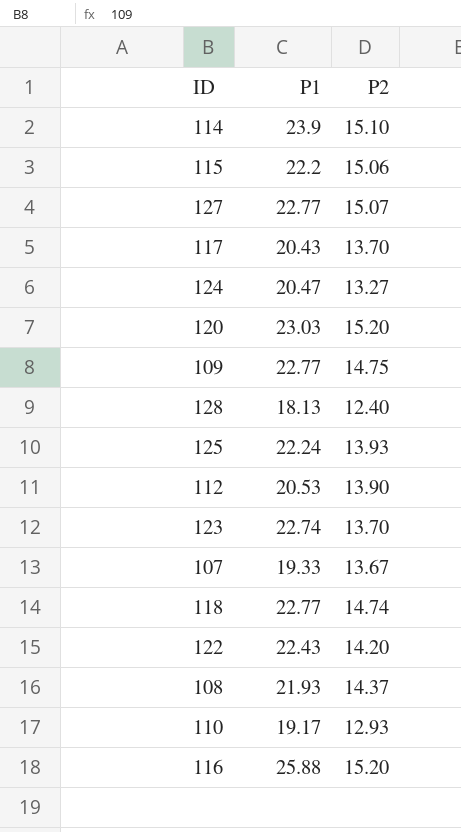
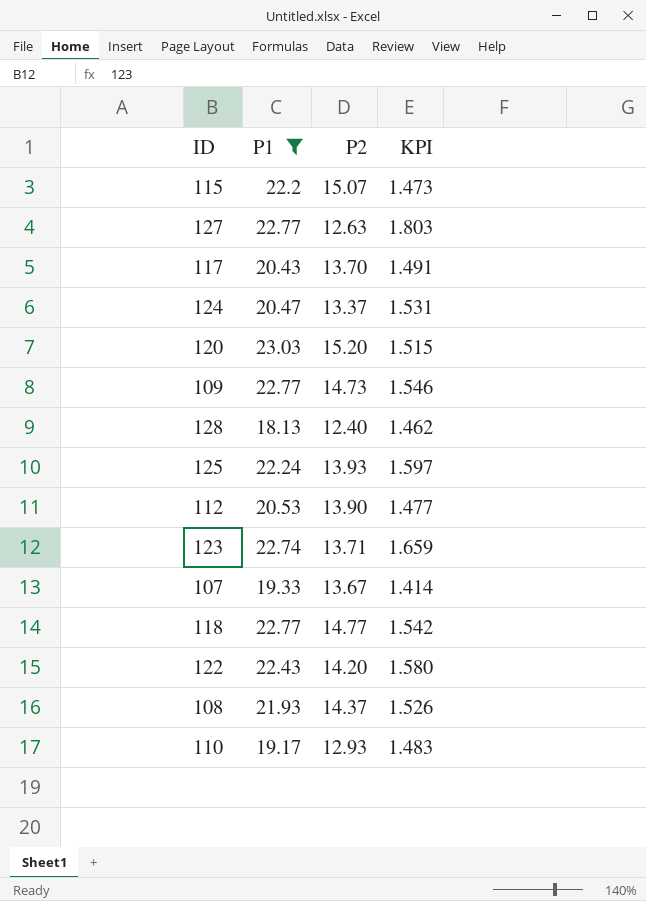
filter: none -> P1 <= 23.03
column KPI | formula: none -> [P1] / [P2]
115 | P2: 15.06 -> 15.07
127 | P2: 15.07 -> 12.63
124 | P2: 13.27 -> 13.37
109 | P2: 14.75 -> 14.73
123 | P2: 13.70 -> 13.71
118 | P2: 14.74 -> 14.77

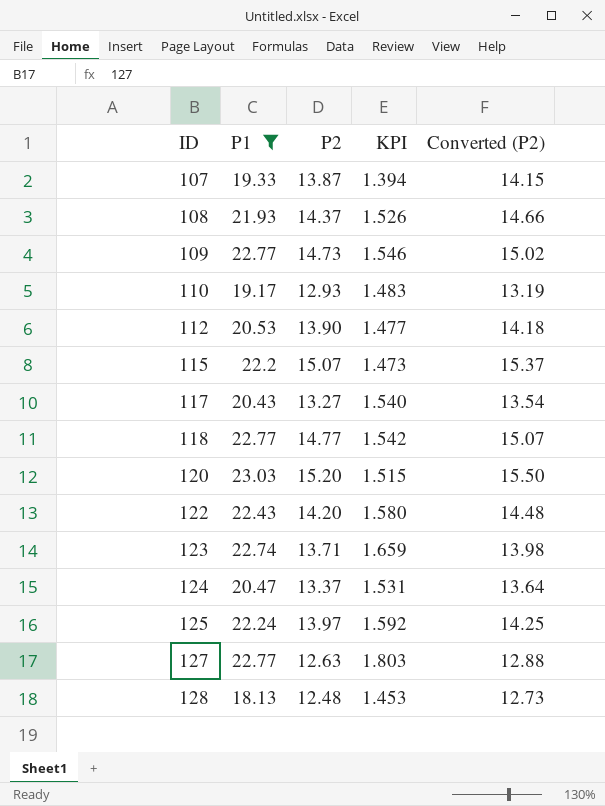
row order: none -> ID ascending
column Converted (P2) | formula: none -> [P2] * 1.02
107 | P2: 13.67 -> 13.87
107 | KPI: 1.414 -> 1.394
117 | P2: 13.70 -> 13.27
117 | KPI: 1.491 -> 1.540
125 | P2: 13.93 -> 13.97
125 | KPI: 1.597 -> 1.592
128 | P2: 12.40 -> 12.48
128 | KPI: 1.462 -> 1.453

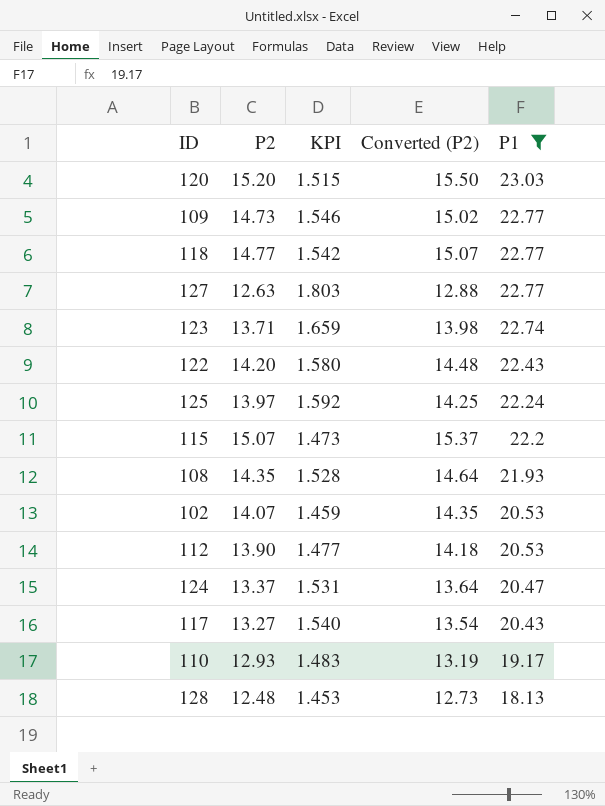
row order: ID ascending -> P1 descending
column P1 | position: 2 -> 5
row 107: 19.33 | 13.87 | 1.394 | 14.15 -> none
108 | P2: 14.37 -> 14.35
108 | KPI: 1.526 -> 1.528
108 | Converted (P2): 14.66 -> 14.64
row 102: none -> 14.07 | 1.459 | 14.35 | 20.53

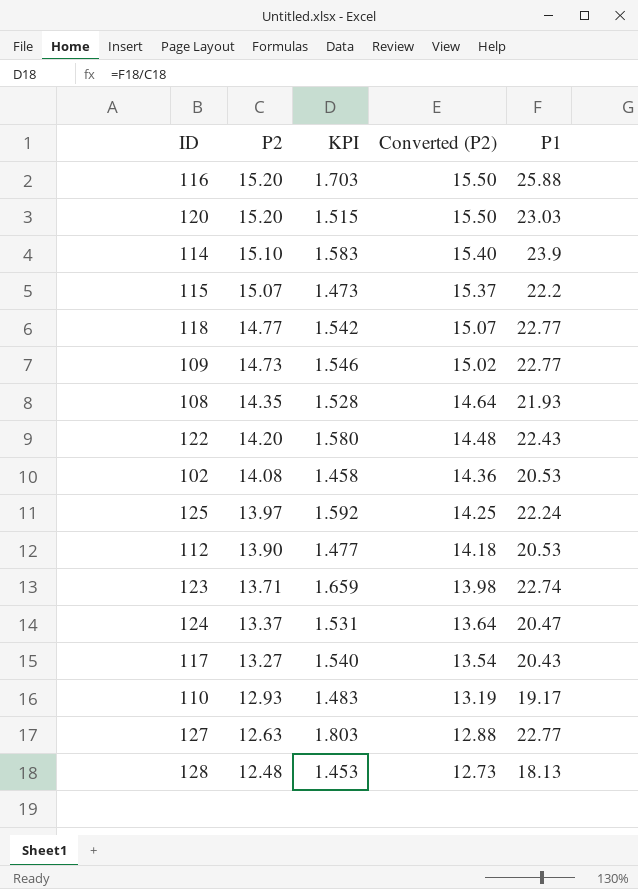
filter: P1 <= 23.03 -> none
row order: P1 descending -> P2 descending
102 | P2: 14.07 -> 14.08
102 | KPI: 1.459 -> 1.458
102 | Converted (P2): 14.35 -> 14.36

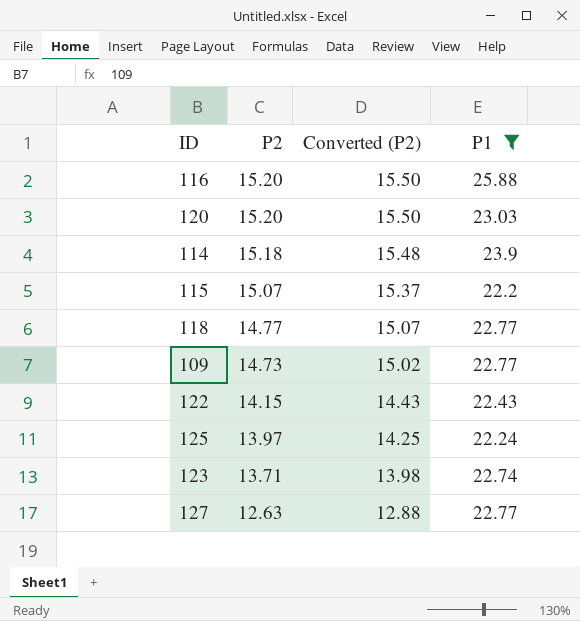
filter: none -> P1 >= 22.2
column KPI | formula: [P1] / [P2] -> none
114 | P2: 15.10 -> 15.18
114 | Converted (P2): 15.40 -> 15.48
122 | P2: 14.20 -> 14.15
122 | Converted (P2): 14.48 -> 14.43

